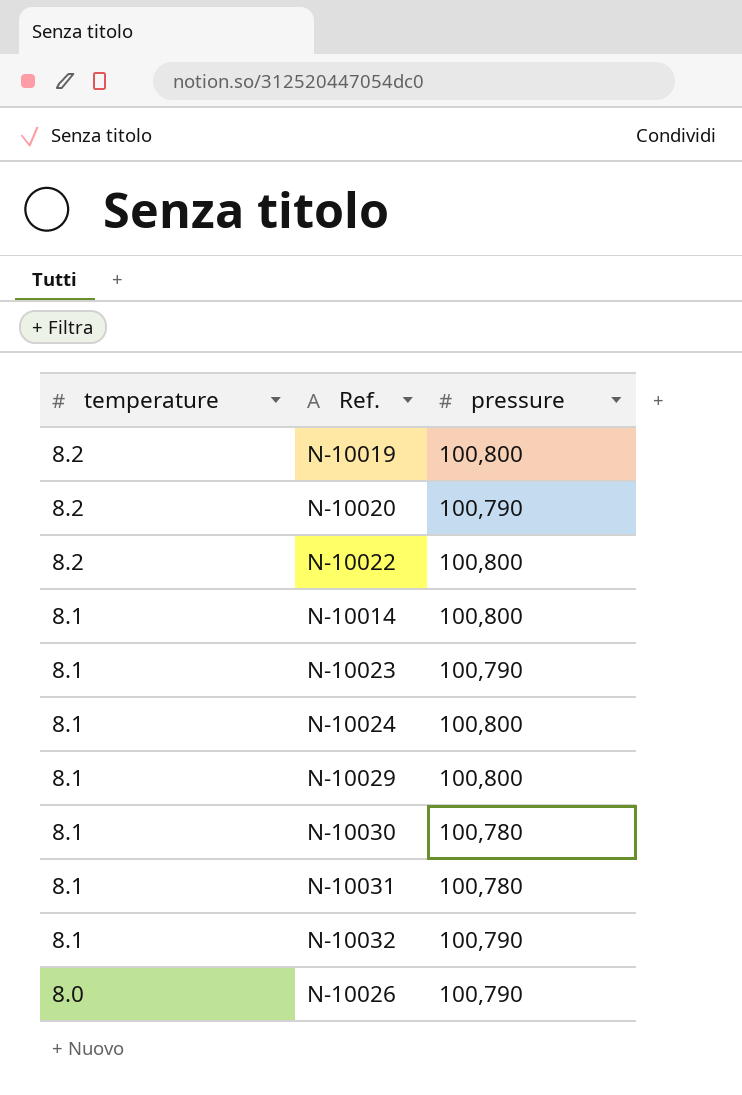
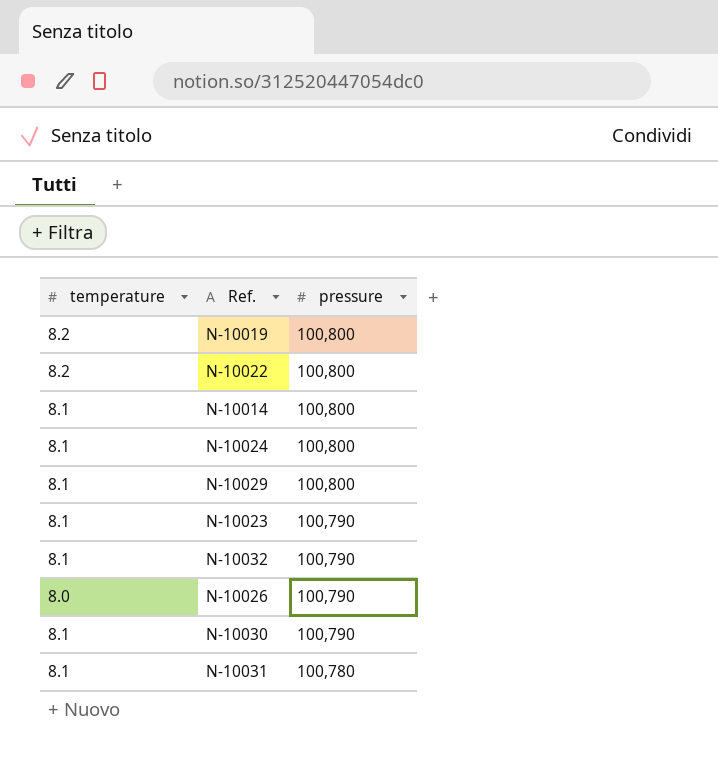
row order: temperature descending -> pressure descending
row N-10020: 8.2 | 100,790 -> none
N-10030 | pressure: 100,780 -> 100,790

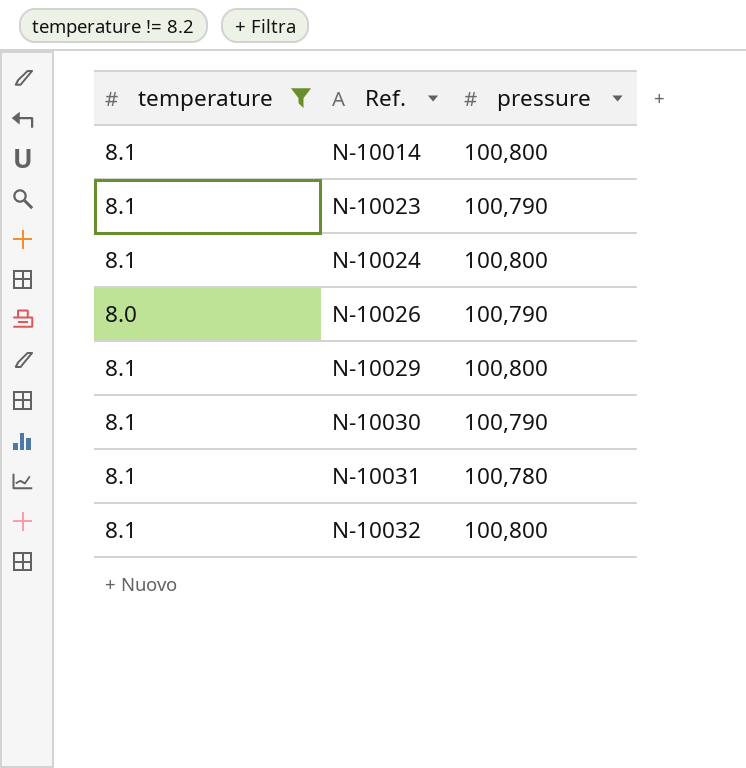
filter: none -> temperature != 8.2
row order: pressure descending -> Ref. ascending
N-10032 | pressure: 100,790 -> 100,800

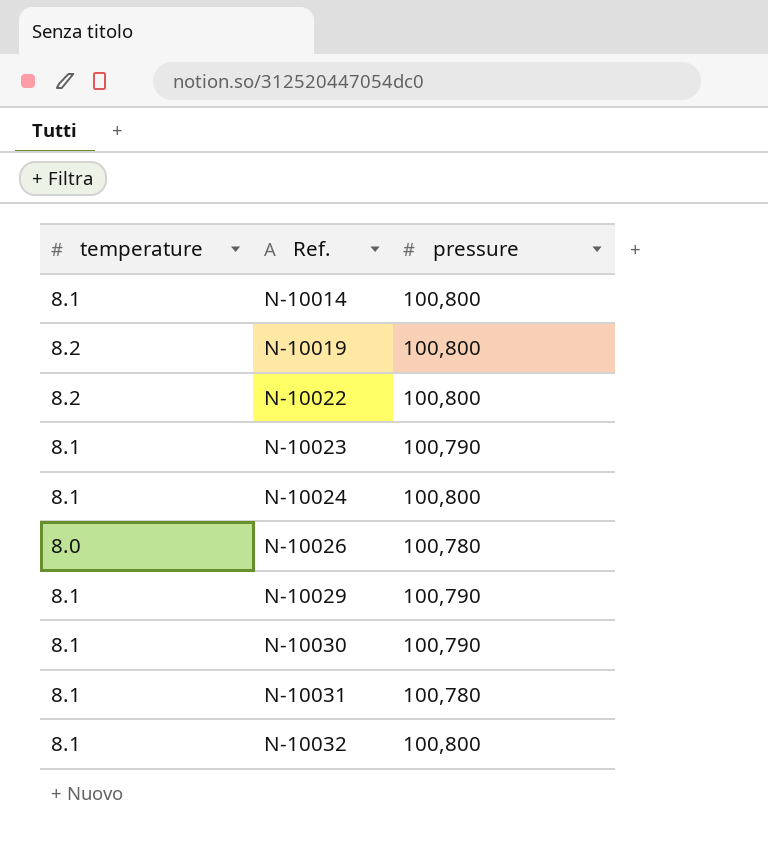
filter: temperature != 8.2 -> none
N-10026 | pressure: 100,790 -> 100,780
N-10029 | pressure: 100,800 -> 100,790

